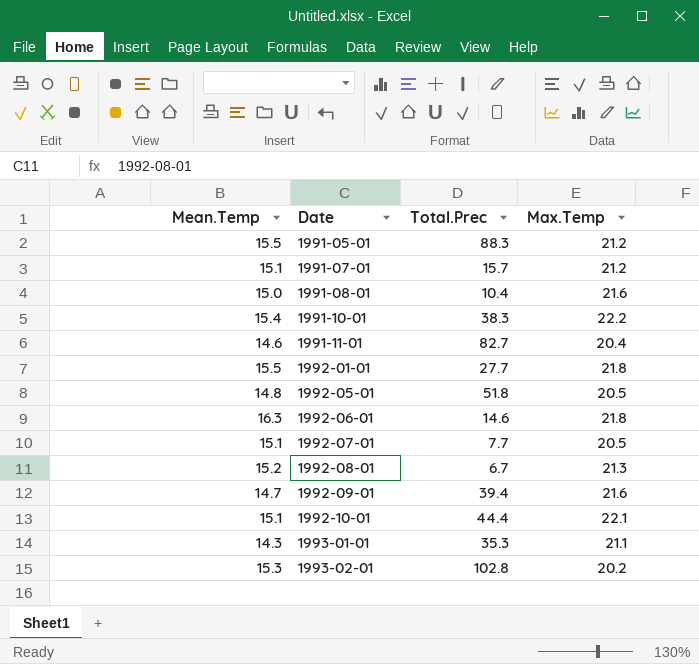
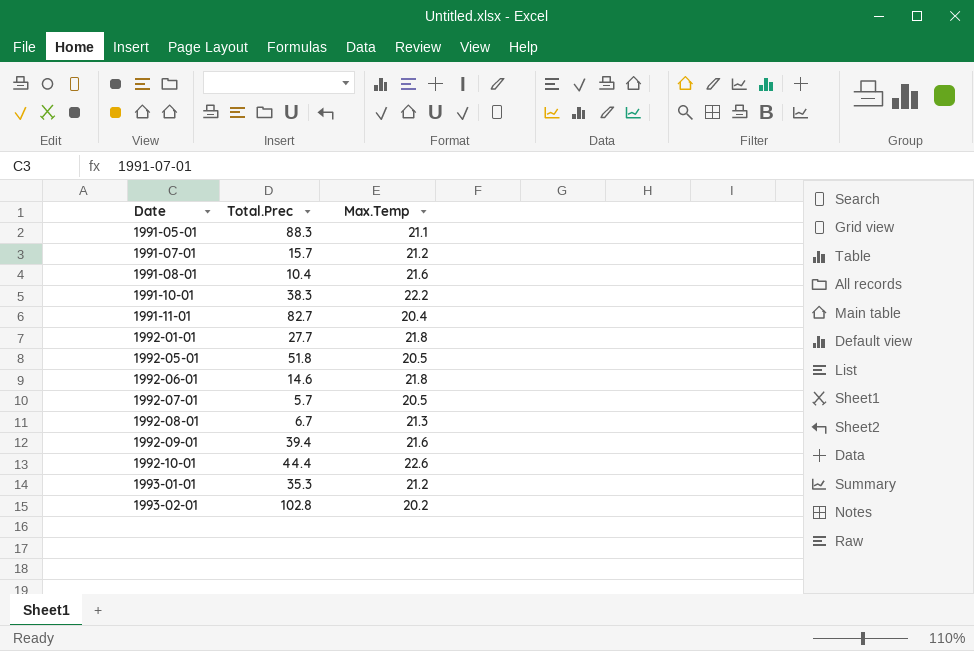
column Mean.Temp | position: 1 -> none
1991-05-01 | Max.Temp: 21.2 -> 21.1
1992-07-01 | Total.Prec: 7.7 -> 5.7
1992-10-01 | Max.Temp: 22.1 -> 22.6
1993-01-01 | Max.Temp: 21.1 -> 21.2

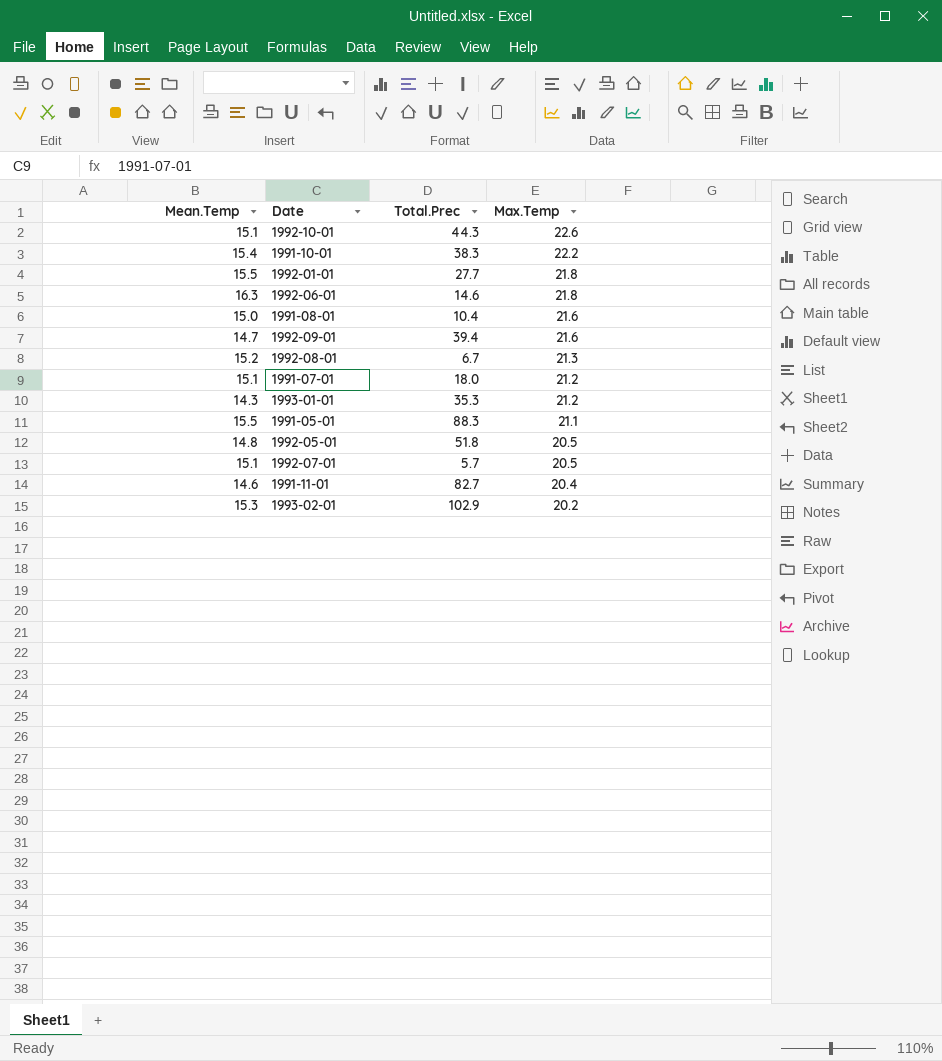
row order: Date ascending -> Max.Temp descending
column Mean.Temp | position: none -> 1
1992-10-01 | Total.Prec: 44.4 -> 44.3
1991-07-01 | Total.Prec: 15.7 -> 18.0
1993-02-01 | Total.Prec: 102.8 -> 102.9

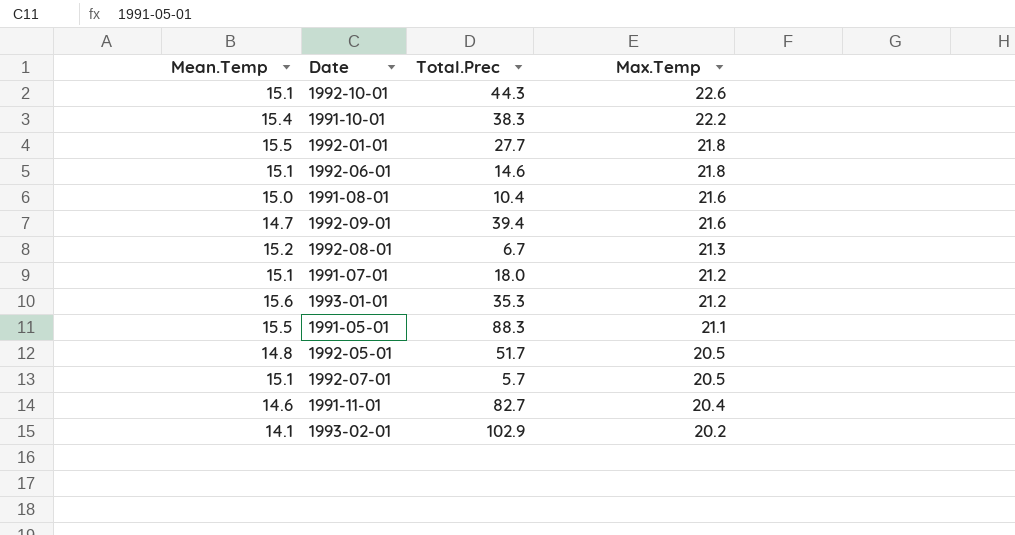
1992-06-01 | Mean.Temp: 16.3 -> 15.1
1993-01-01 | Mean.Temp: 14.3 -> 15.6
1992-05-01 | Total.Prec: 51.8 -> 51.7
1993-02-01 | Mean.Temp: 15.3 -> 14.1

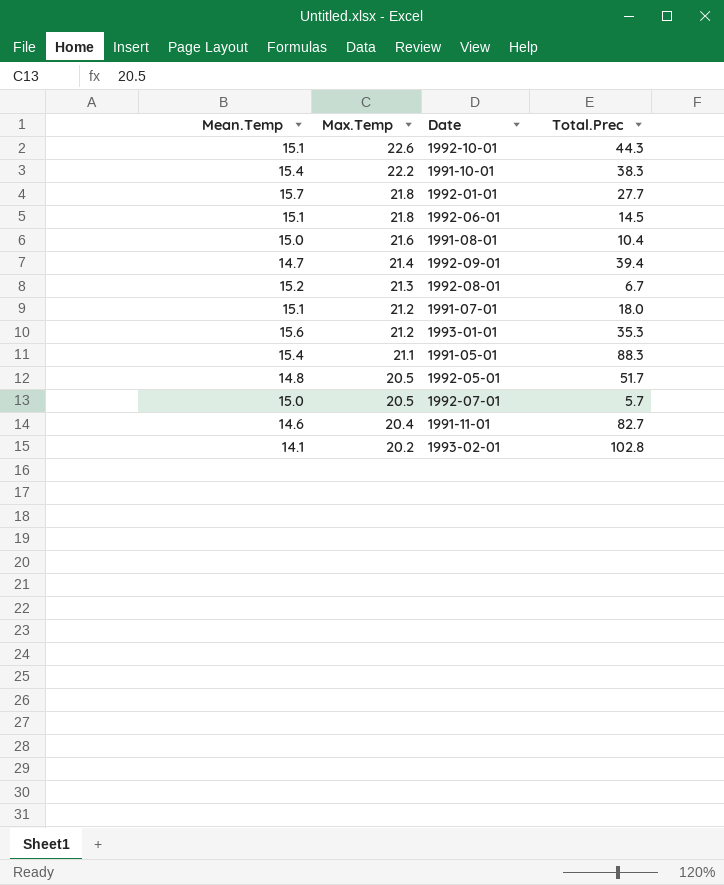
column Max.Temp | position: 4 -> 2
1992-01-01 | Mean.Temp: 15.5 -> 15.7
1992-06-01 | Total.Prec: 14.6 -> 14.5
1992-09-01 | Max.Temp: 21.6 -> 21.4
1991-05-01 | Mean.Temp: 15.5 -> 15.4
1992-07-01 | Mean.Temp: 15.1 -> 15.0
1993-02-01 | Total.Prec: 102.9 -> 102.8

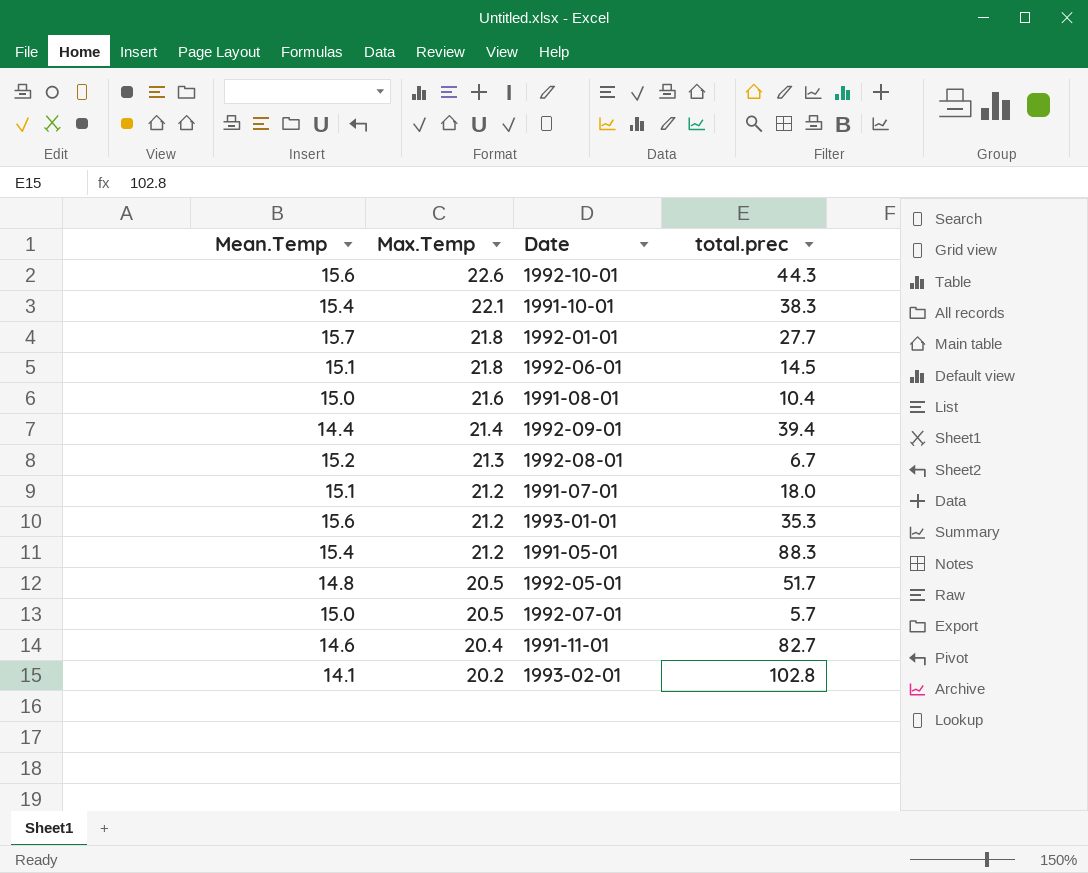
column name: Total.Prec -> total.prec
1992-10-01 | Mean.Temp: 15.1 -> 15.6
1991-10-01 | Max.Temp: 22.2 -> 22.1
1992-09-01 | Mean.Temp: 14.7 -> 14.4
1991-05-01 | Max.Temp: 21.1 -> 21.2

